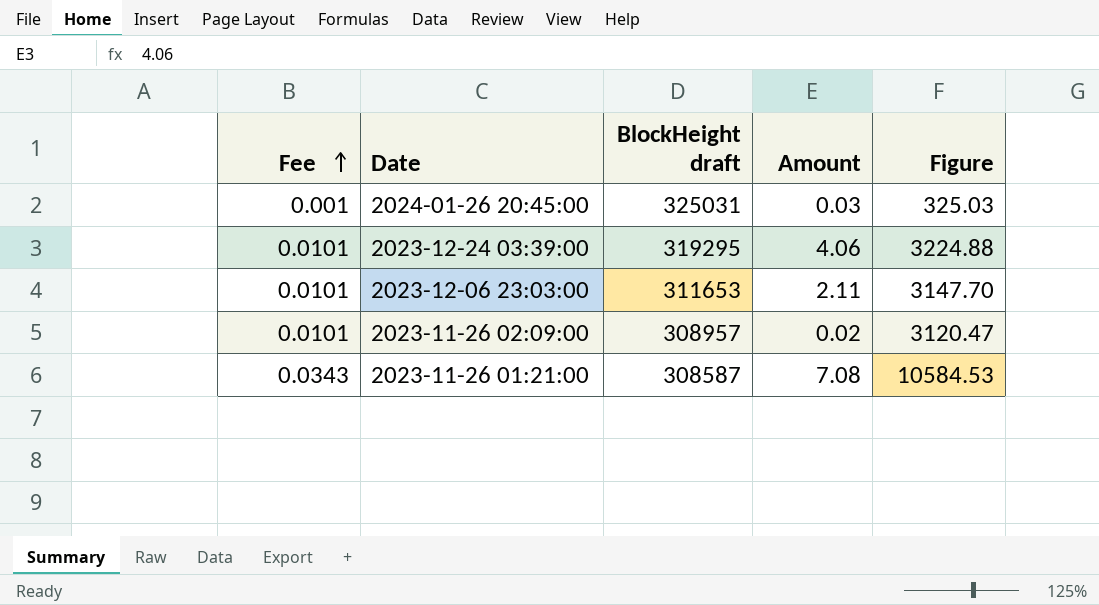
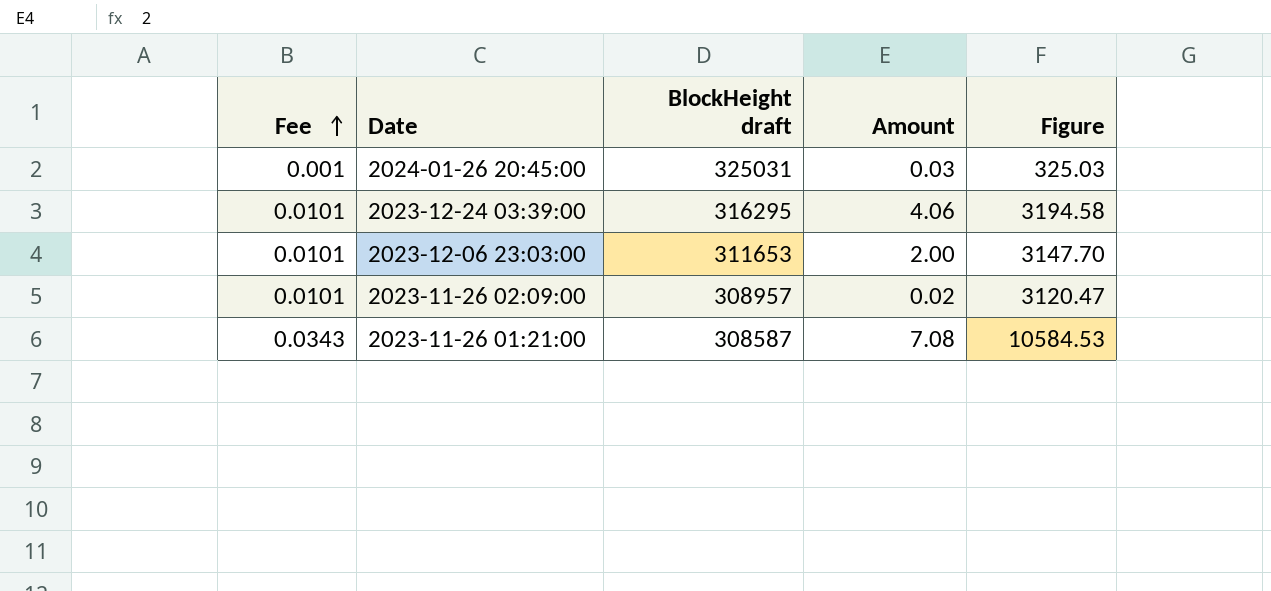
2023-12-24 03:39:00 | BlockHeight draft: 319295 -> 316295
2023-12-24 03:39:00 | Figure: 3224.88 -> 3194.58
2023-12-06 23:03:00 | Amount: 2.11 -> 2.00

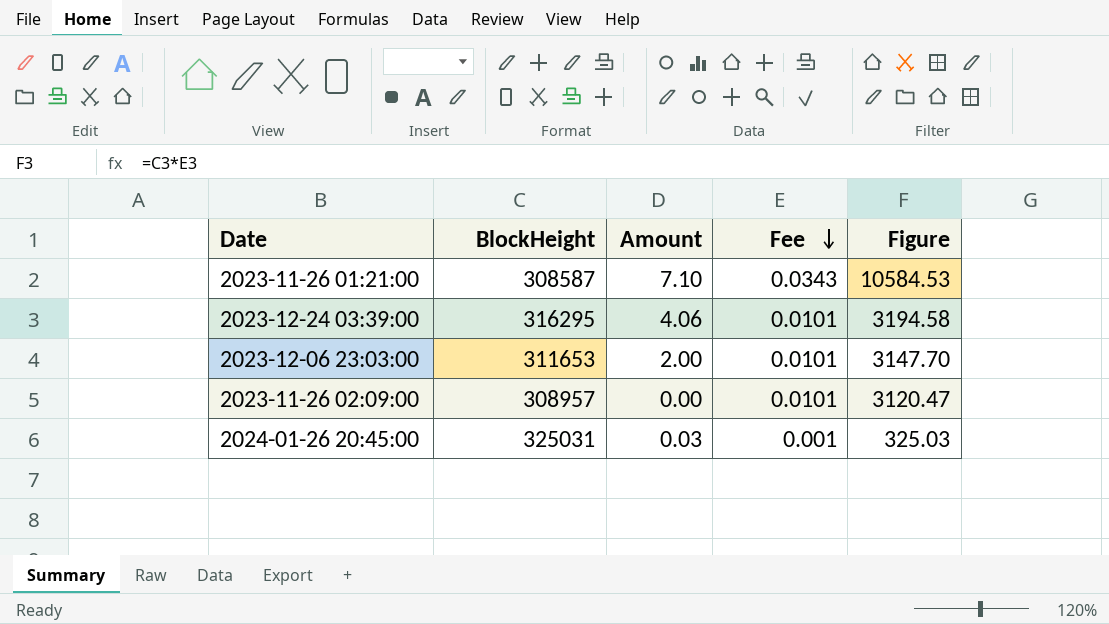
row order: Fee ascending -> Fee descending
column name: BlockHeight draft -> BlockHeight
column Fee | position: 1 -> 4
2023-11-26 01:21:00 | Amount: 7.08 -> 7.10
2023-11-26 02:09:00 | Amount: 0.02 -> 0.00

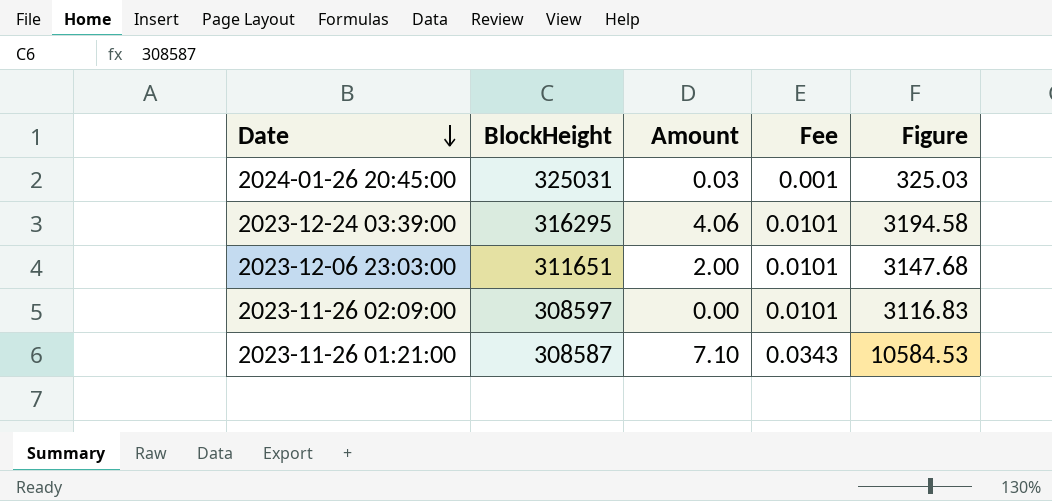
row order: Fee descending -> Date descending
2023-12-06 23:03:00 | BlockHeight: 311653 -> 311651
2023-12-06 23:03:00 | Figure: 3147.70 -> 3147.68
2023-11-26 02:09:00 | BlockHeight: 308957 -> 308597
2023-11-26 02:09:00 | Figure: 3120.47 -> 3116.83

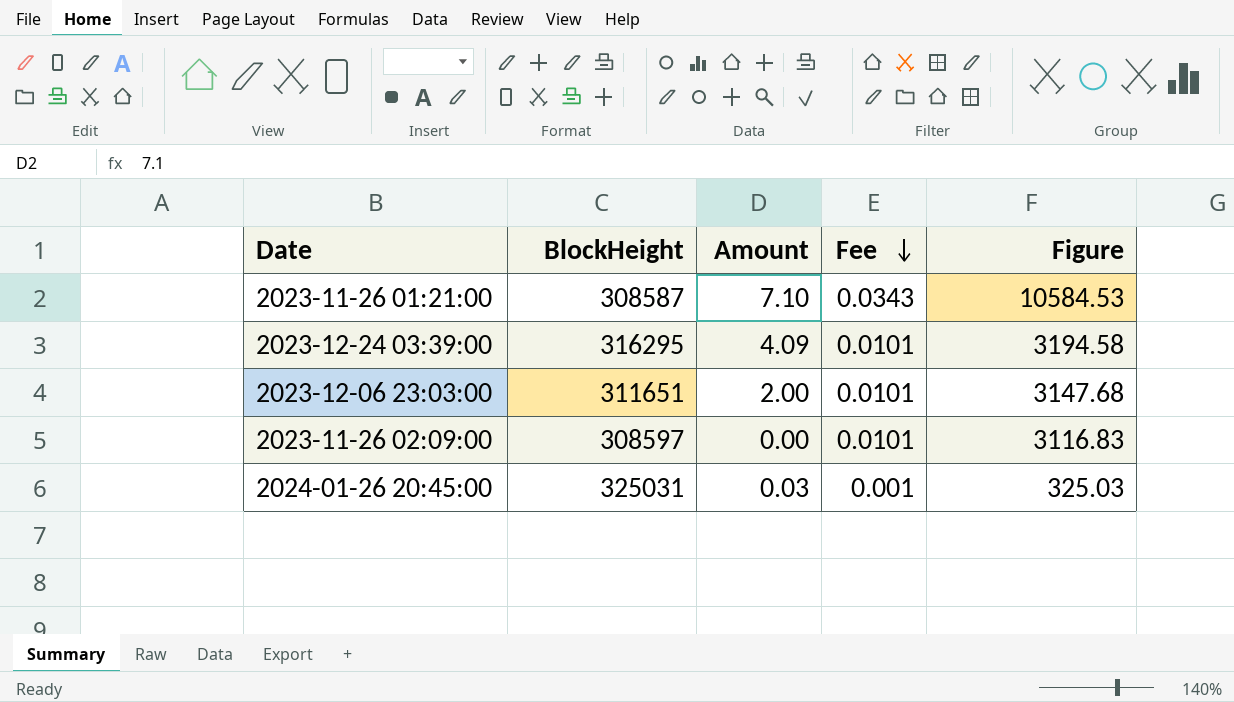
row order: Date descending -> Fee descending
2023-12-24 03:39:00 | Amount: 4.06 -> 4.09

